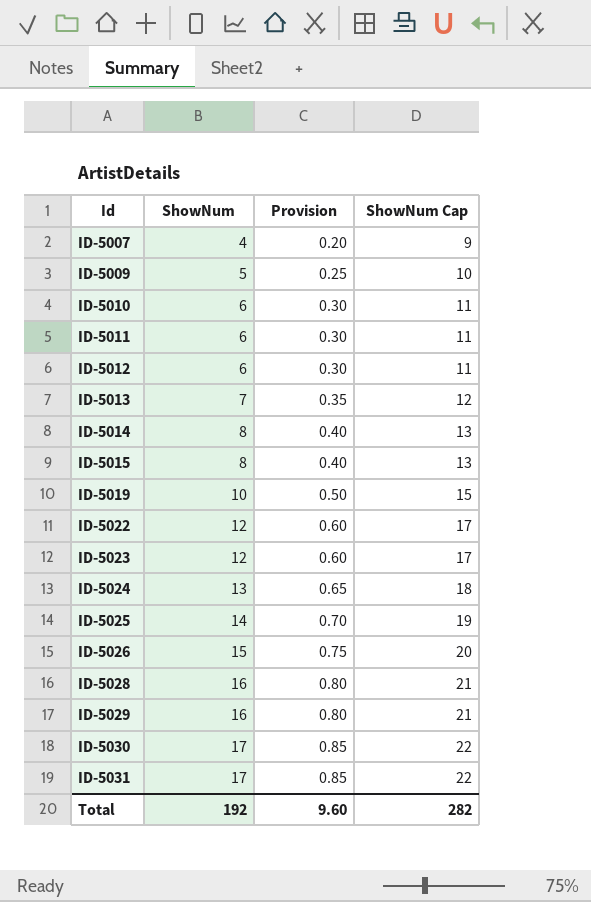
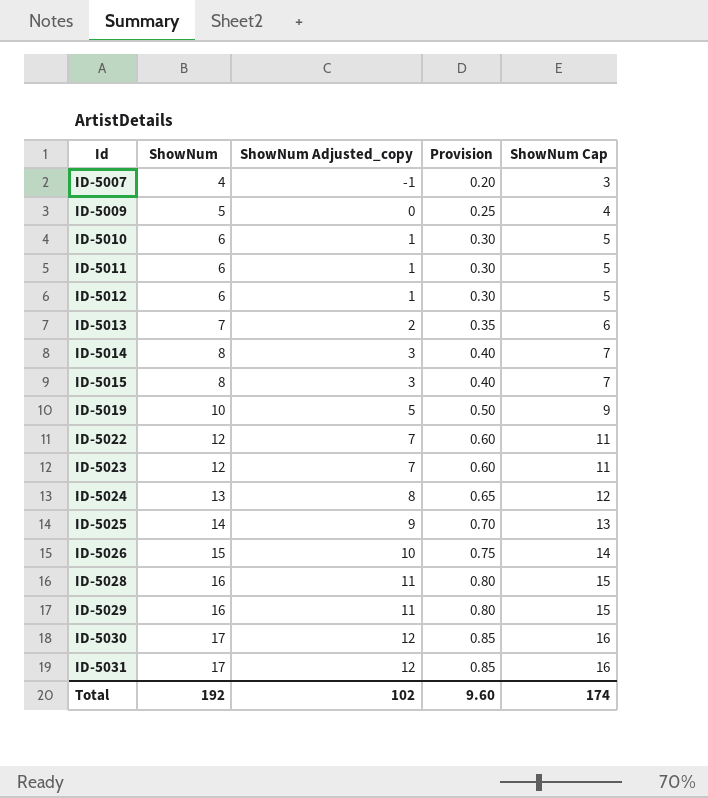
column ShowNum Adjusted_copy | formula: none -> [ShowNum] - 5
column ShowNum Cap | formula: [ShowNum] + 5 -> [ShowNum] - 1
Total | ShowNum Cap: 282 -> 174

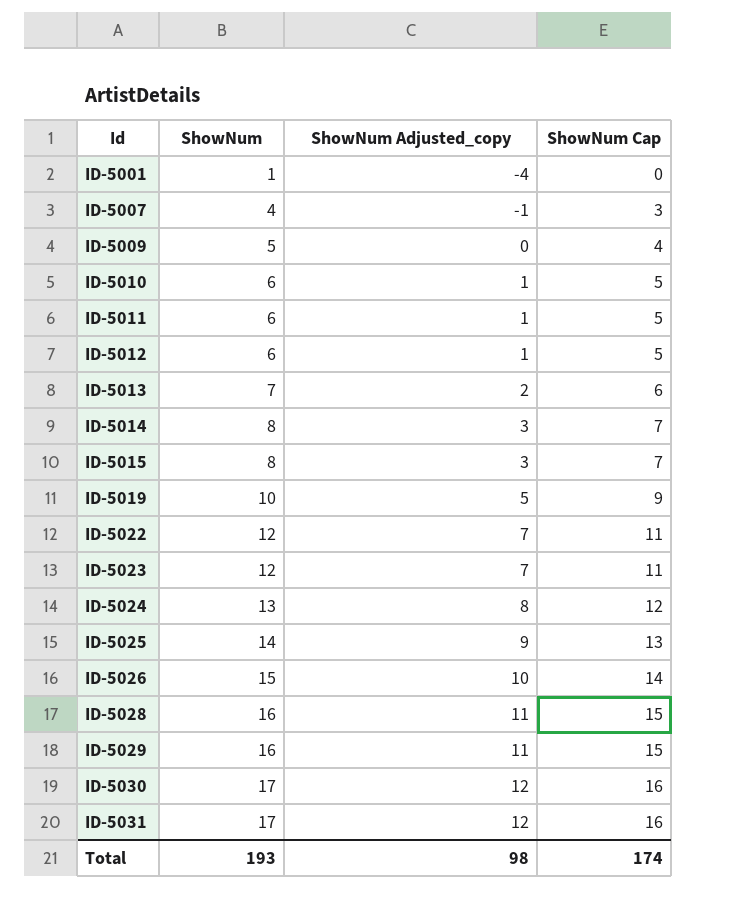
column Provision | formula: [ShowNum] * 0.05 -> none
row ID-5001: none -> 1 | -4 | 0
Total | ShowNum: 192 -> 193
Total | ShowNum Adjusted_copy: 102 -> 98

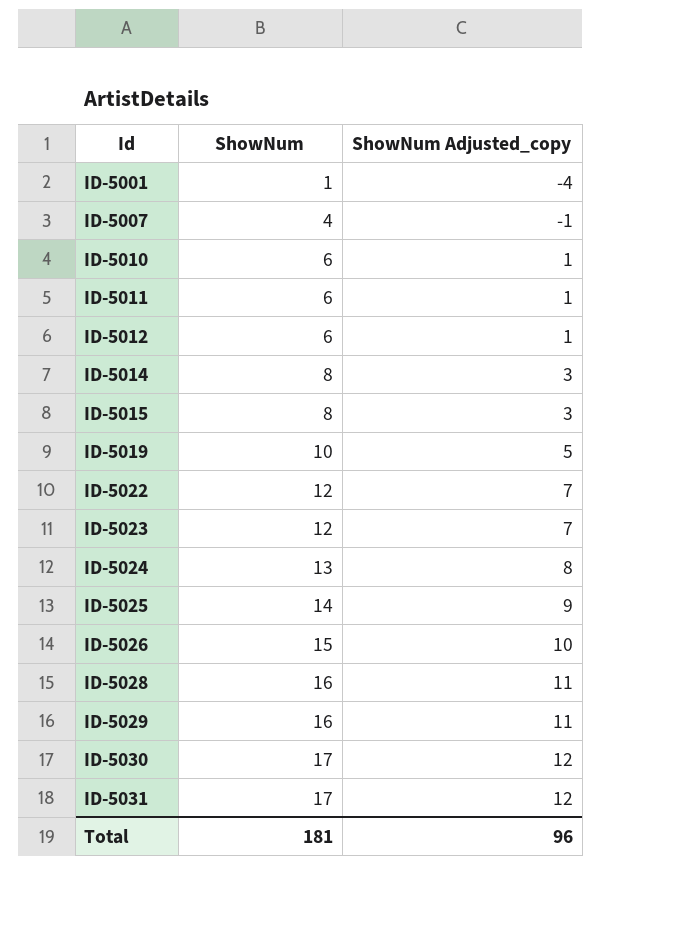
column ShowNum Cap | formula: [ShowNum] - 1 -> none
row ID-5009: 5 | 0 | 4 -> none
row ID-5013: 7 | 2 | 6 -> none
Total | ShowNum: 193 -> 181
Total | ShowNum Adjusted_copy: 98 -> 96

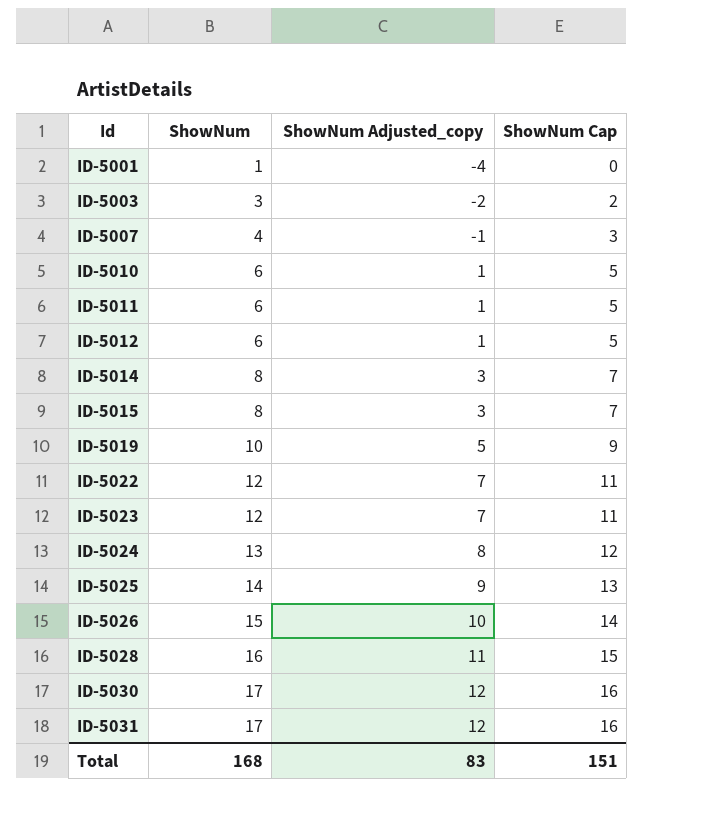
column ShowNum Cap | formula: none -> [ShowNum] - 1
row ID-5029: 16 | 11 -> none
row ID-5003: none -> 3 | -2 | 2
Total | ShowNum: 181 -> 168
Total | ShowNum Adjusted_copy: 96 -> 83

